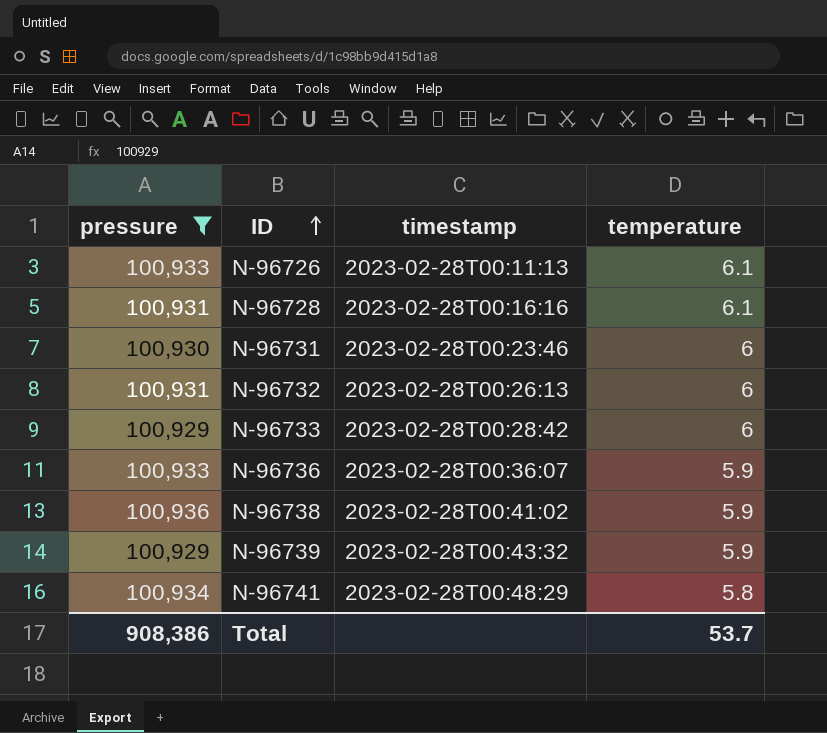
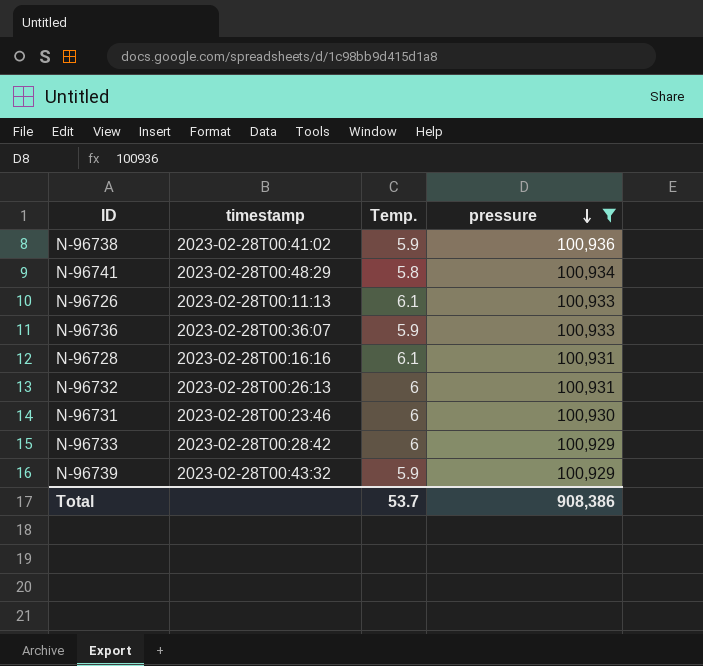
row order: ID ascending -> pressure descending
column name: temperature -> Temp.
column pressure | position: 1 -> 4

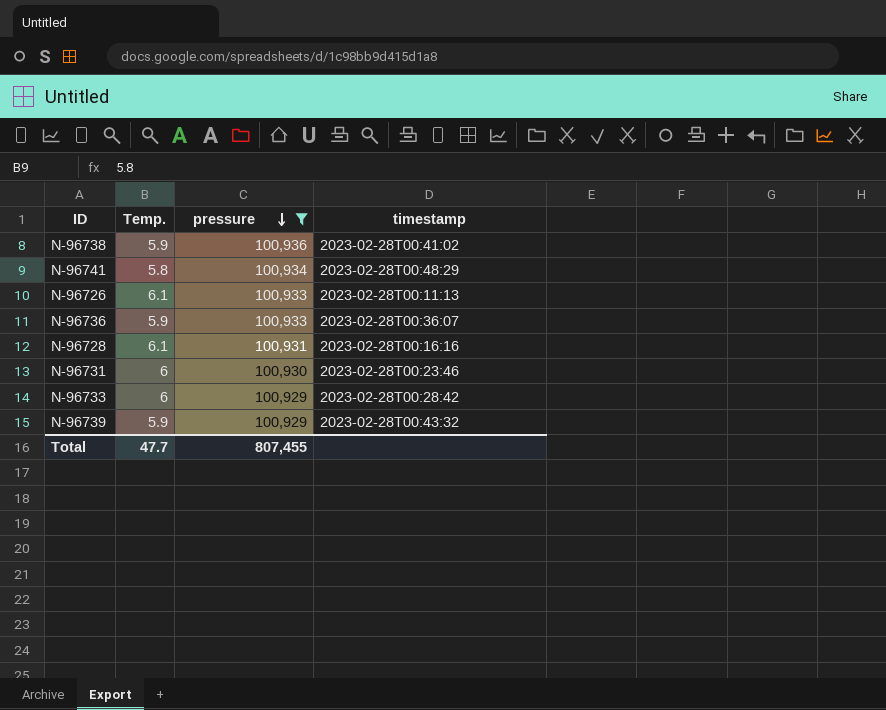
column timestamp | position: 2 -> 4
row N-96732: 2023-02-28T00:26:13 | 6 | 100,931 -> none
Total | Temp.: 53.7 -> 47.7
Total | pressure: 908,386 -> 807,455

